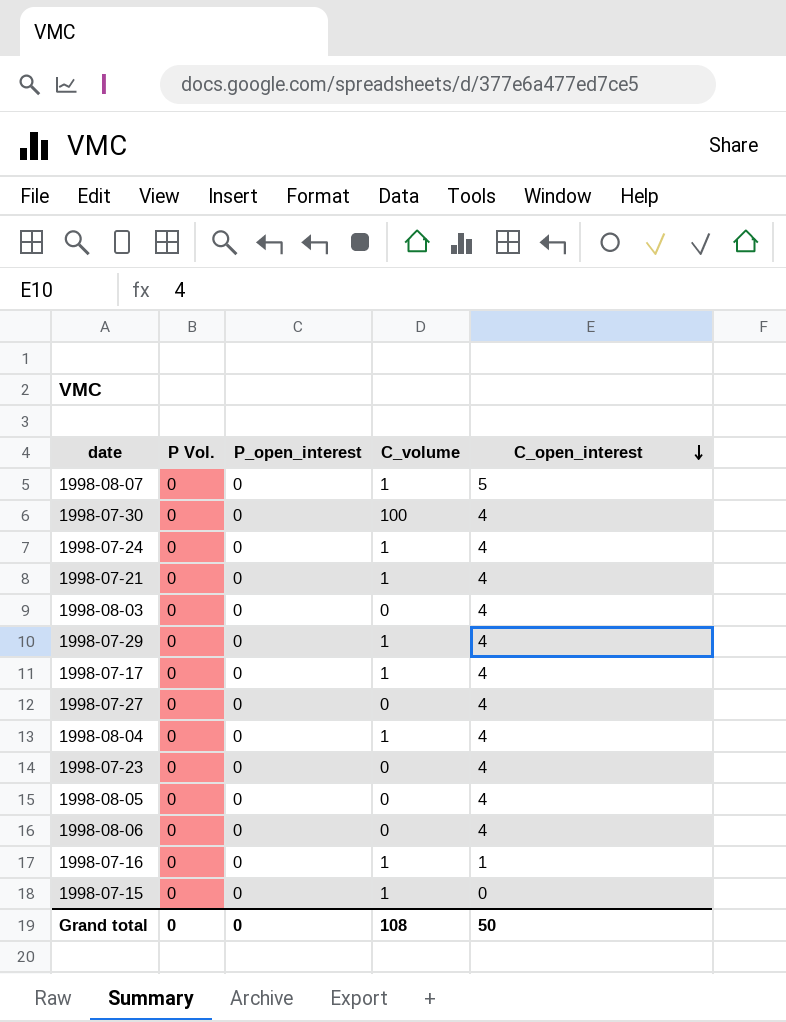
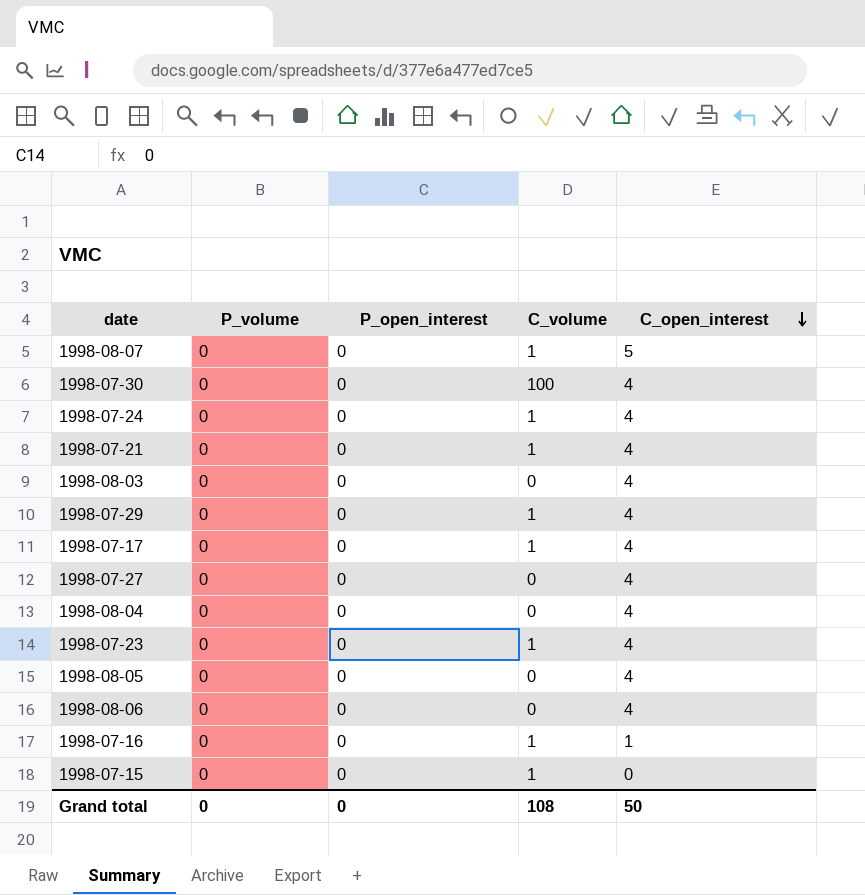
column name: P Vol. -> P_volume
1998-08-04 | C_volume: 1 -> 0
1998-07-23 | C_volume: 0 -> 1

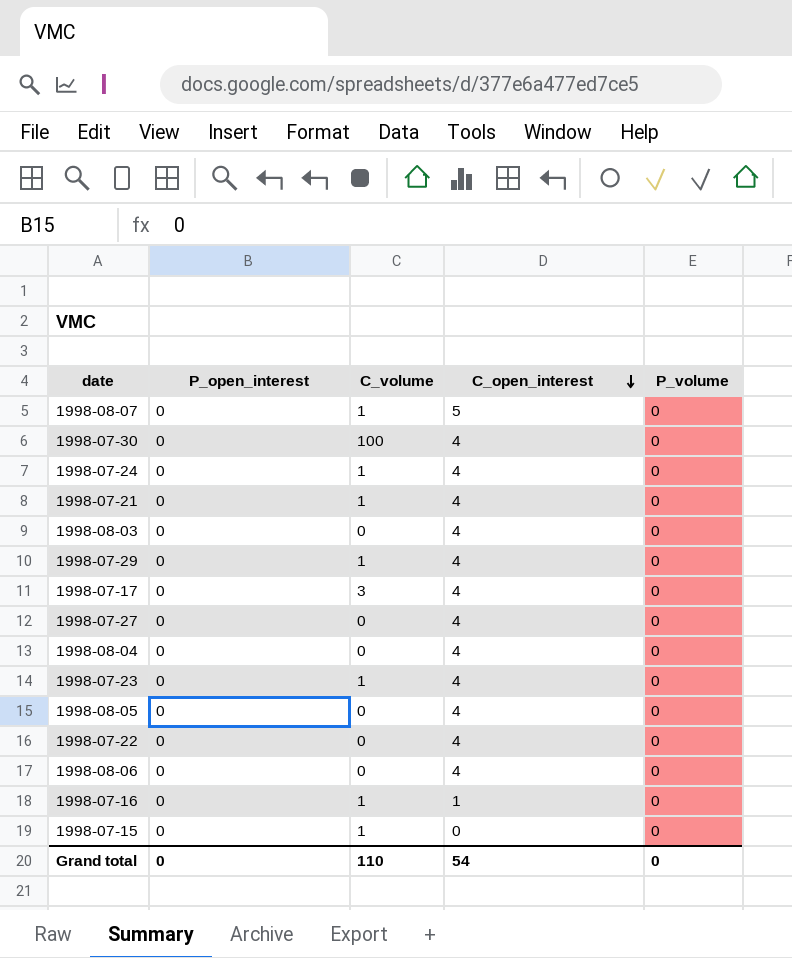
column P_volume | position: 2 -> 5
1998-07-17 | C_volume: 1 -> 3
row 1998-07-22: none -> 0 | 0 | 4 | 0
Grand total | C_volume: 108 -> 110
Grand total | C_open_interest: 50 -> 54

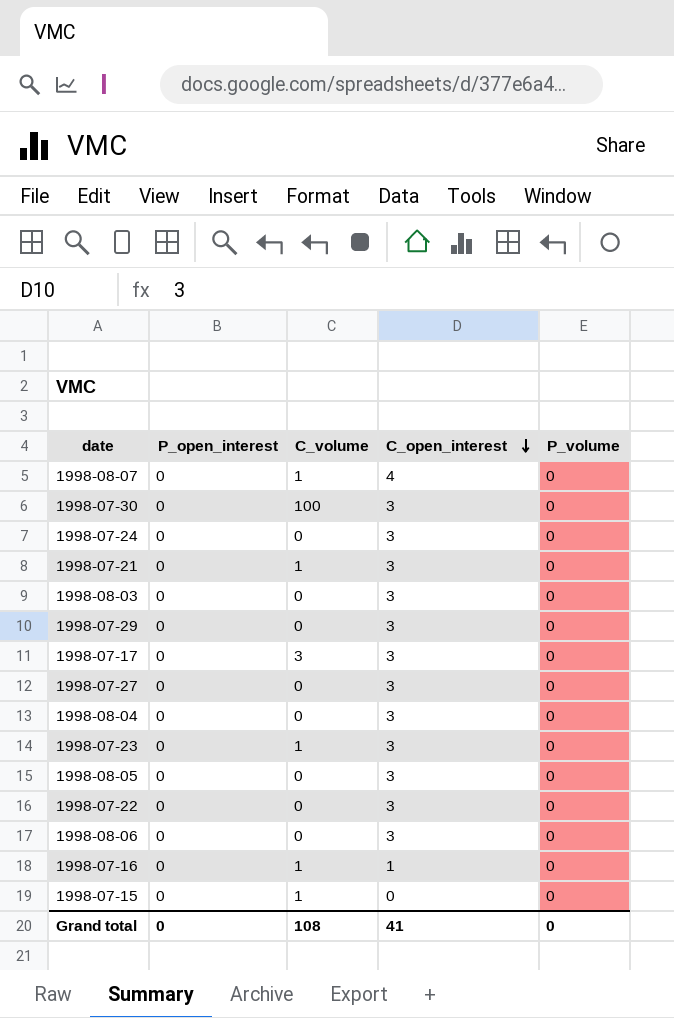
1998-08-07 | C_open_interest: 5 -> 4
1998-07-30 | C_open_interest: 4 -> 3
1998-07-24 | C_volume: 1 -> 0
1998-07-24 | C_open_interest: 4 -> 3
1998-07-21 | C_open_interest: 4 -> 3
1998-08-03 | C_open_interest: 4 -> 3
1998-07-29 | C_volume: 1 -> 0
1998-07-29 | C_open_interest: 4 -> 3
1998-07-17 | C_open_interest: 4 -> 3
1998-07-27 | C_open_interest: 4 -> 3
1998-08-04 | C_open_interest: 4 -> 3
1998-07-23 | C_open_interest: 4 -> 3
1998-08-05 | C_open_interest: 4 -> 3
1998-07-22 | C_open_interest: 4 -> 3
1998-08-06 | C_open_interest: 4 -> 3
Grand total | C_volume: 110 -> 108
Grand total | C_open_interest: 54 -> 41

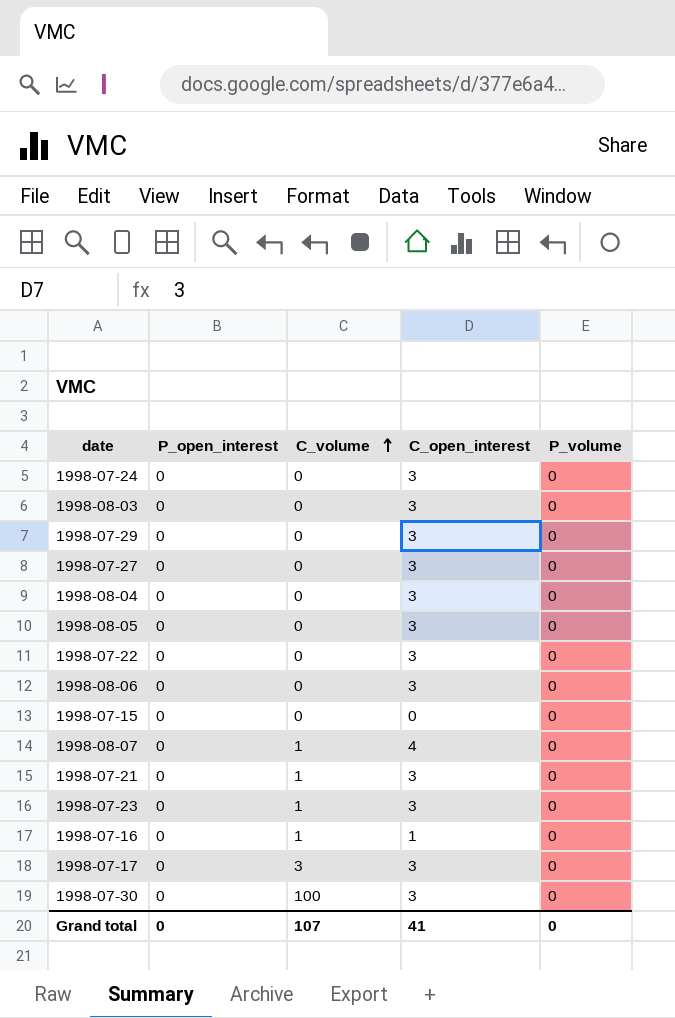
row order: C_open_interest descending -> C_volume ascending
1998-07-15 | C_volume: 1 -> 0
Grand total | C_volume: 108 -> 107

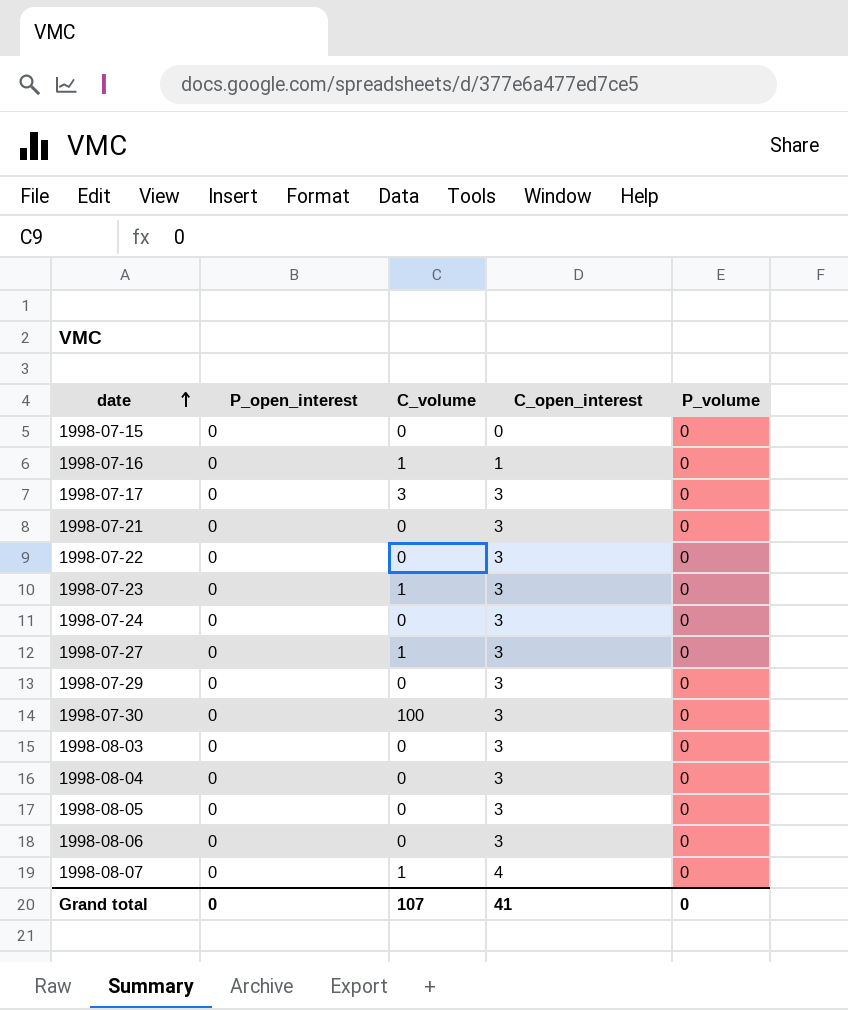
row order: C_volume ascending -> date ascending
1998-07-21 | C_volume: 1 -> 0
1998-07-27 | C_volume: 0 -> 1

